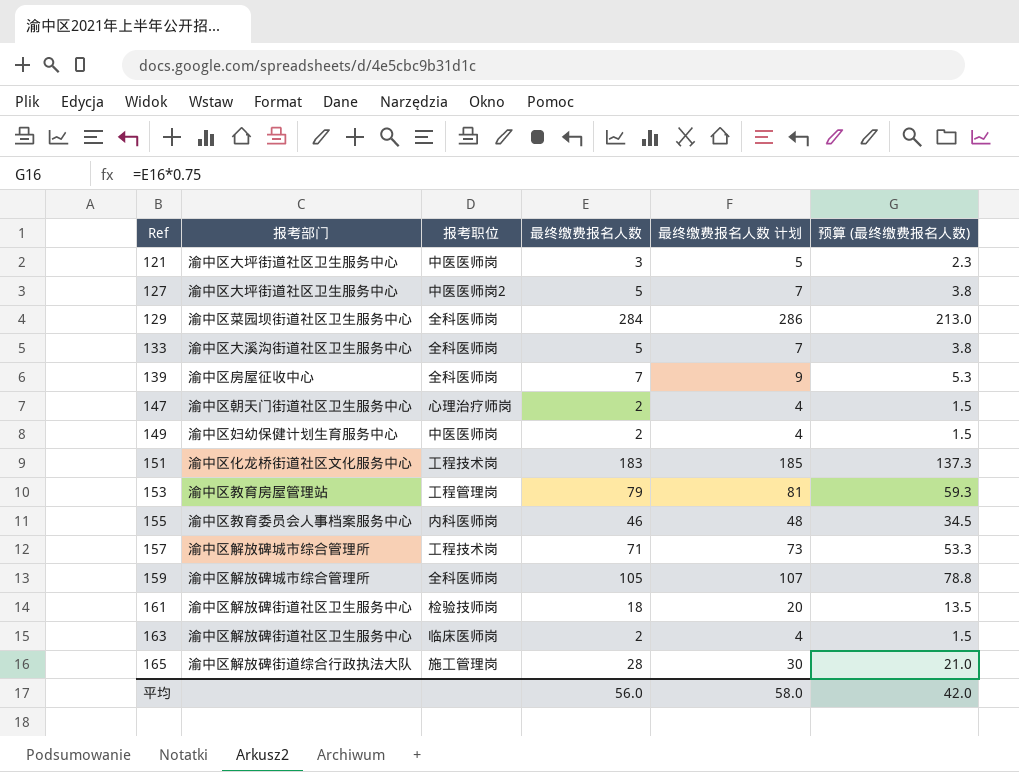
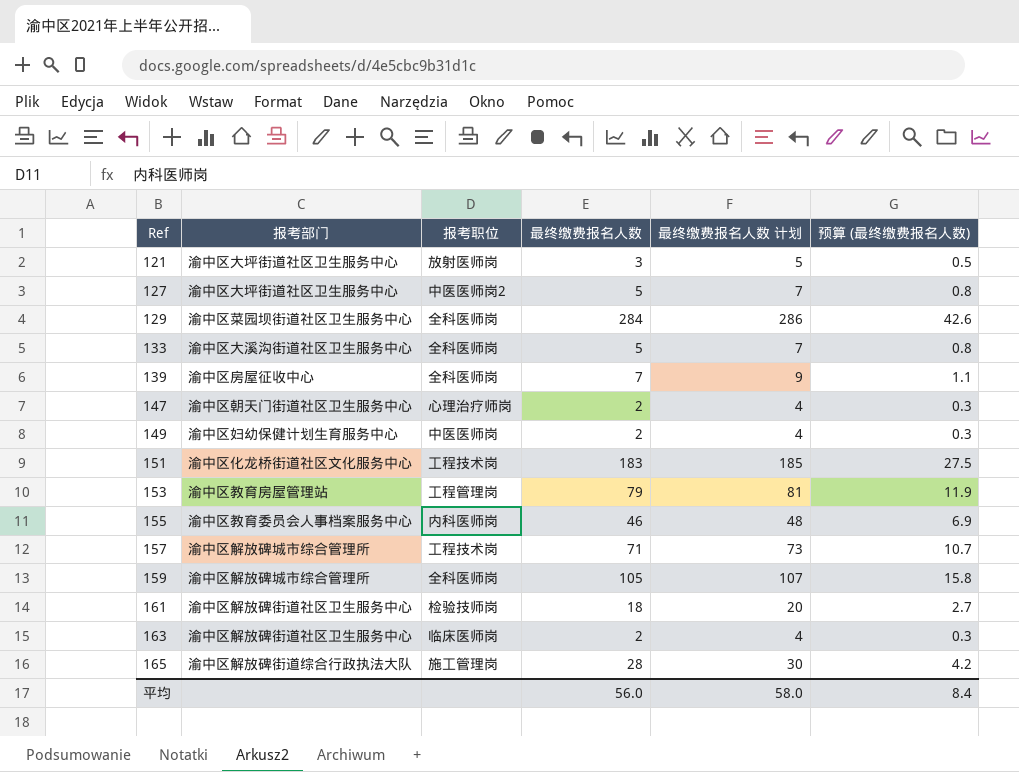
column 预算 (最终缴费报名人数) | formula: [最终缴费报名人数] * 0.75 -> [最终缴费报名人数] * 0.15
121 | 报考职位: 中医医师岗 -> 放射医师岗
平均 | 预算 (最终缴费报名人数): 42.0 -> 8.4

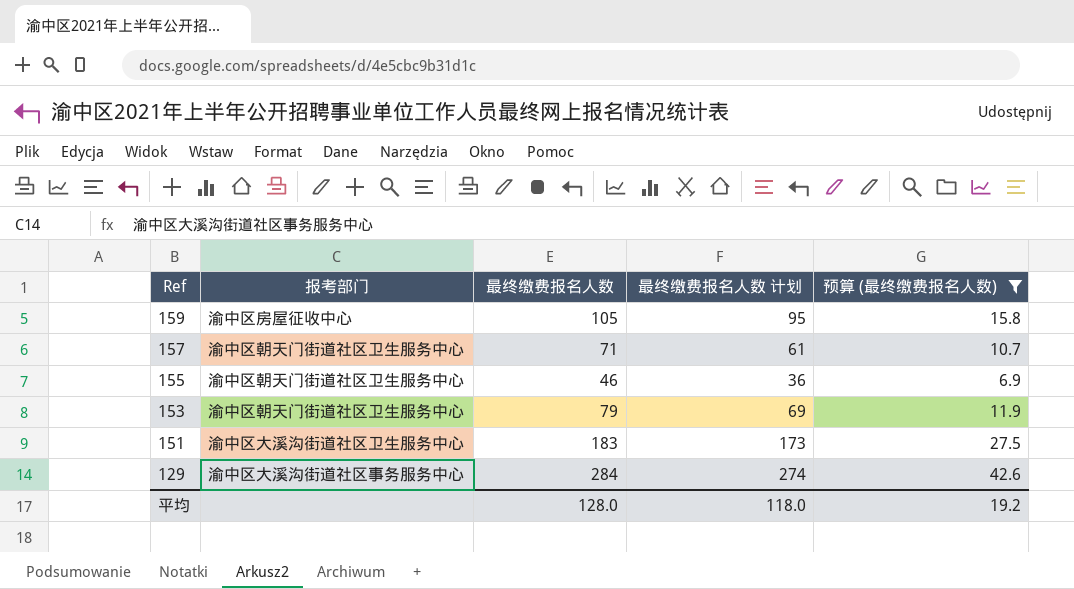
filter: none -> 预算 (最终缴费报名人数) >= 6.9
row order: Ref ascending -> Ref descending
column 报考职位 | position: 3 -> none
column 最终缴费报名人数 计划 | formula: [最终缴费报名人数] + 2 -> [最终缴费报名人数] - 10
159 | 报考部门: 渝中区解放碑城市综合管理所 -> 渝中区房屋征收中心
157 | 报考部门: 渝中区解放碑城市综合管理所 -> 渝中区朝天门街道社区卫生服务中心
155 | 报考部门: 渝中区教育委员会人事档案服务中心 -> 渝中区朝天门街道社区卫生服务中心
153 | 报考部门: 渝中区教育房屋管理站 -> 渝中区朝天门街道社区卫生服务中心
151 | 报考部门: 渝中区化龙桥街道社区文化服务中心 -> 渝中区大溪沟街道社区卫生服务中心
129 | 报考部门: 渝中区菜园坝街道社区卫生服务中心 -> 渝中区大溪沟街道社区事务服务中心
平均 | 最终缴费报名人数: 56.0 -> 128.0
平均 | 最终缴费报名人数 计划: 58.0 -> 118.0
平均 | 预算 (最终缴费报名人数): 8.4 -> 19.2

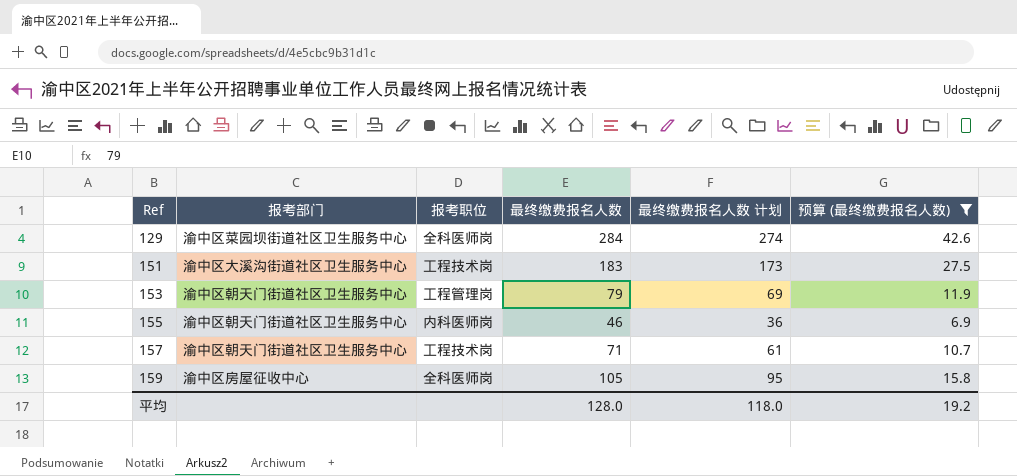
row order: Ref descending -> Ref ascending
column 报考职位 | position: none -> 3
129 | 报考部门: 渝中区大溪沟街道社区事务服务中心 -> 渝中区菜园坝街道社区卫生服务中心

